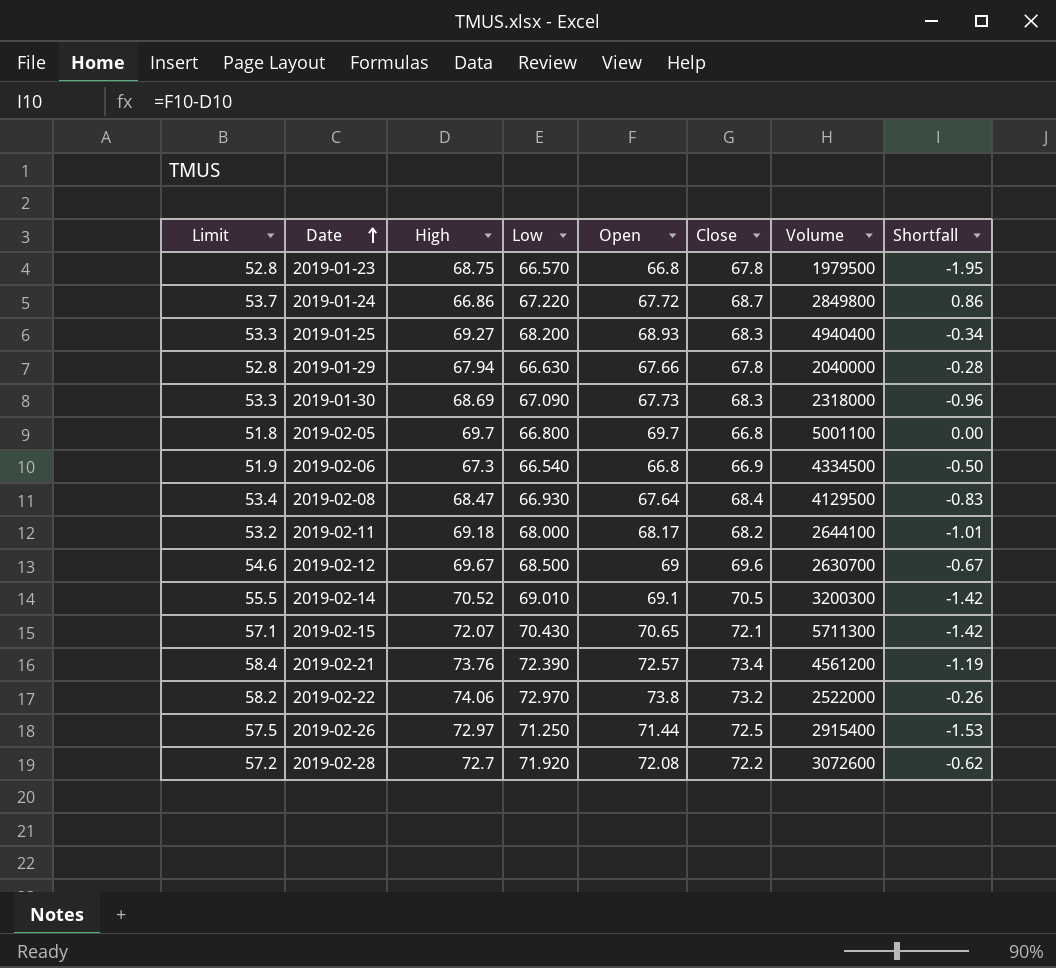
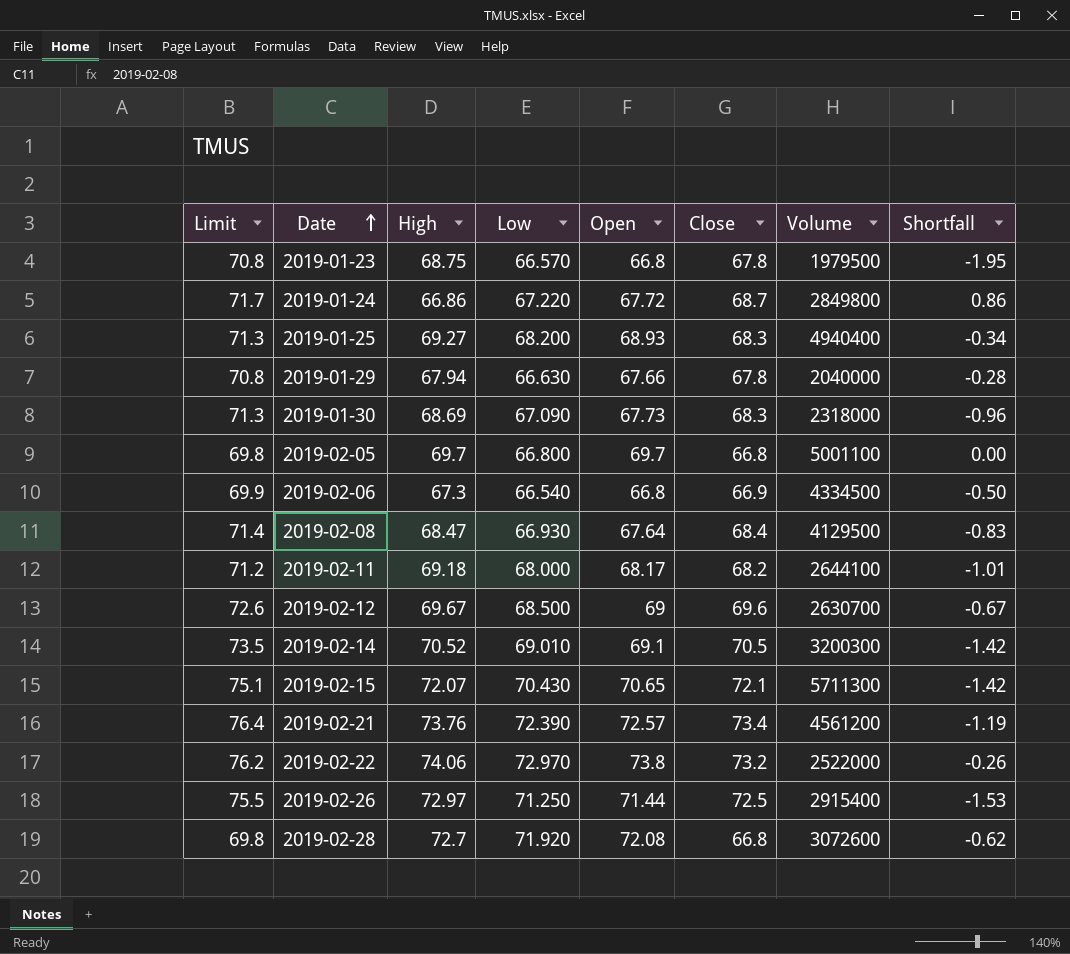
column Limit | formula: [Close] - 15 -> [Close] + 3
2019-02-28 | Close: 72.2 -> 66.8

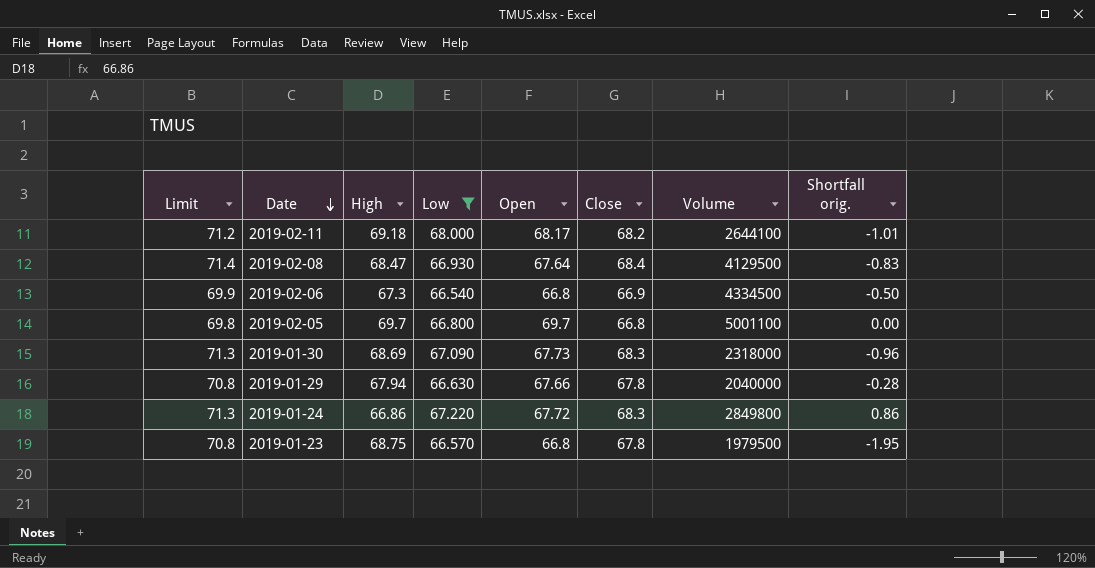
filter: none -> Low <= 68.000
row order: Date ascending -> Date descending
column name: Shortfall -> Shortfall orig.
2019-01-24 | Limit: 71.7 -> 71.3
2019-01-24 | Close: 68.7 -> 68.3

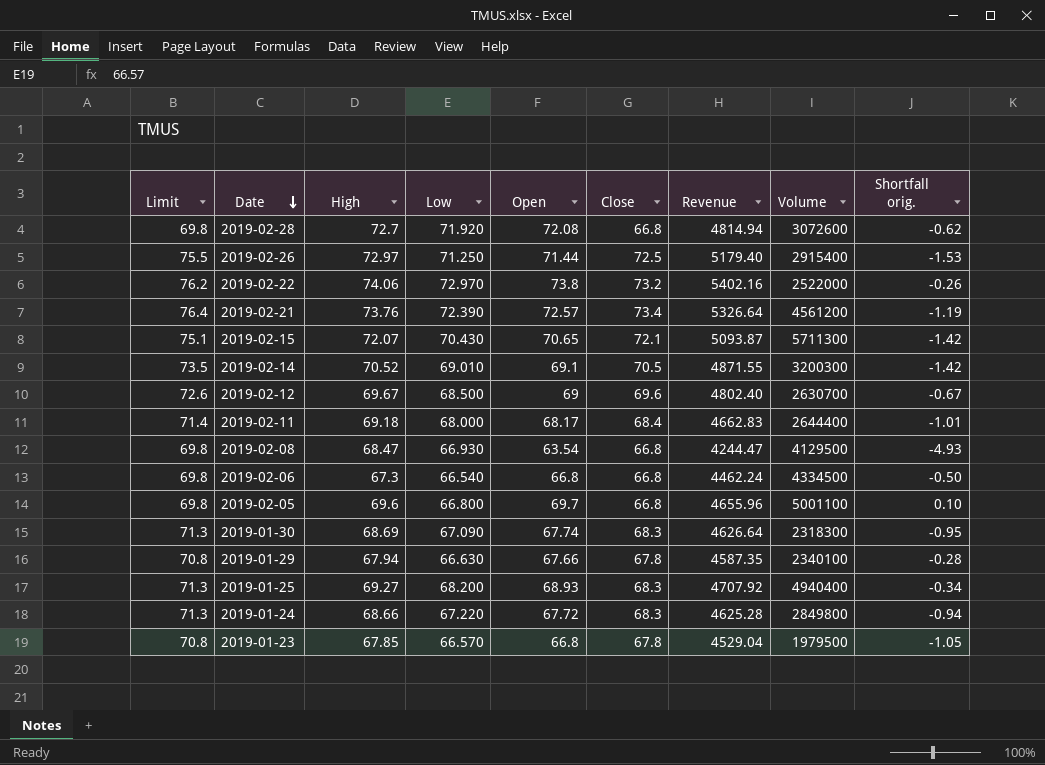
filter: Low <= 68.000 -> none
column Revenue | formula: none -> [Open] * [Close]
2019-02-11 | Limit: 71.2 -> 71.4
2019-02-11 | Close: 68.2 -> 68.4
2019-02-11 | Volume: 2644100 -> 2644400
2019-02-08 | Limit: 71.4 -> 69.8
2019-02-08 | Open: 67.64 -> 63.54
2019-02-08 | Close: 68.4 -> 66.8
2019-02-08 | Shortfall orig.: -0.83 -> -4.93
2019-02-06 | Limit: 69.9 -> 69.8
2019-02-06 | Close: 66.9 -> 66.8
2019-02-05 | High: 69.7 -> 69.6
2019-02-05 | Shortfall orig.: 0.00 -> 0.10
2019-01-30 | Open: 67.73 -> 67.74
2019-01-30 | Volume: 2318000 -> 2318300
2019-01-30 | Shortfall orig.: -0.96 -> -0.95
2019-01-29 | Volume: 2040000 -> 2340100
2019-01-24 | High: 66.86 -> 68.66
2019-01-24 | Shortfall orig.: 0.86 -> -0.94
2019-01-23 | High: 68.75 -> 67.85
2019-01-23 | Shortfall orig.: -1.95 -> -1.05

